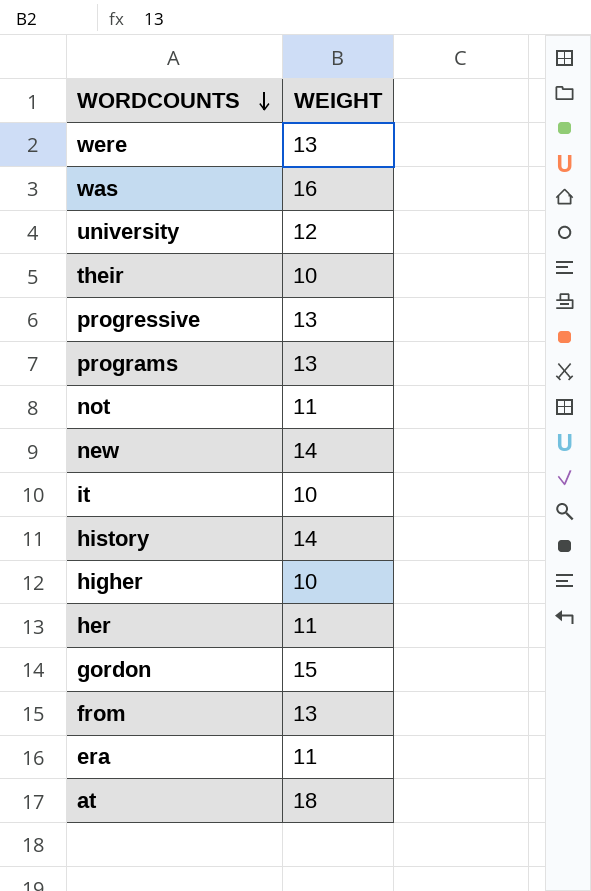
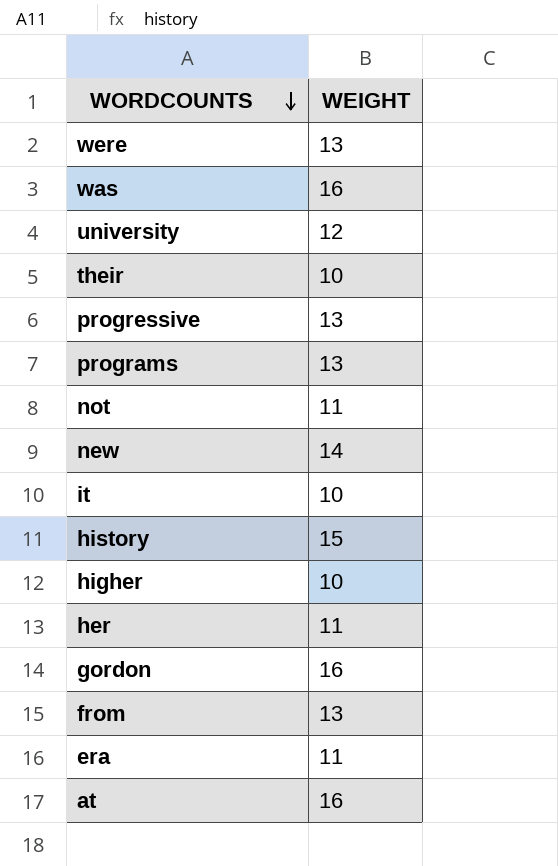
history | WEIGHT: 14 -> 15
gordon | WEIGHT: 15 -> 16
at | WEIGHT: 18 -> 16

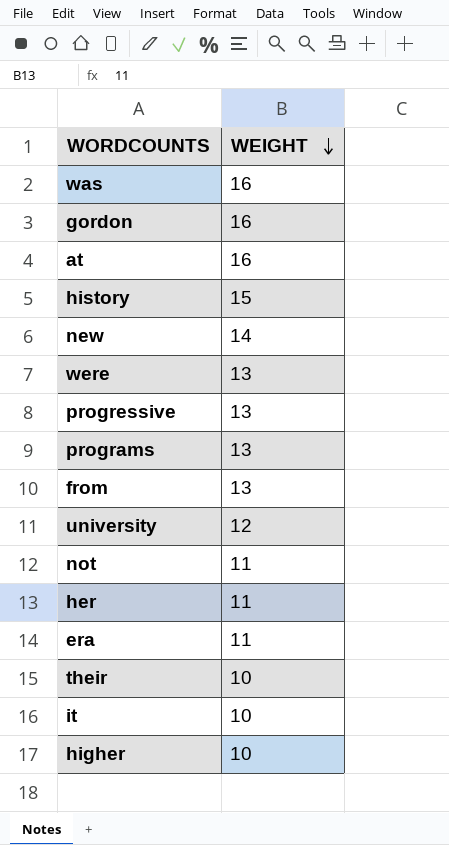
row order: WORDCOUNTS descending -> WEIGHT descending

